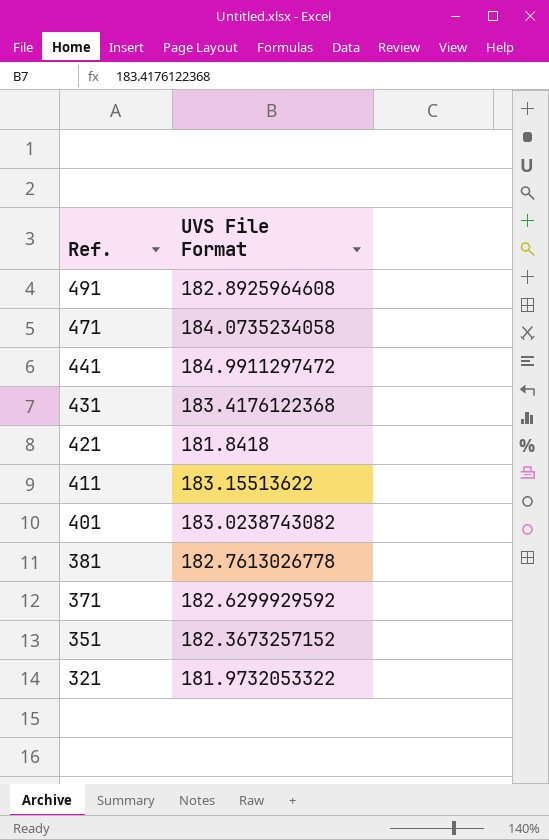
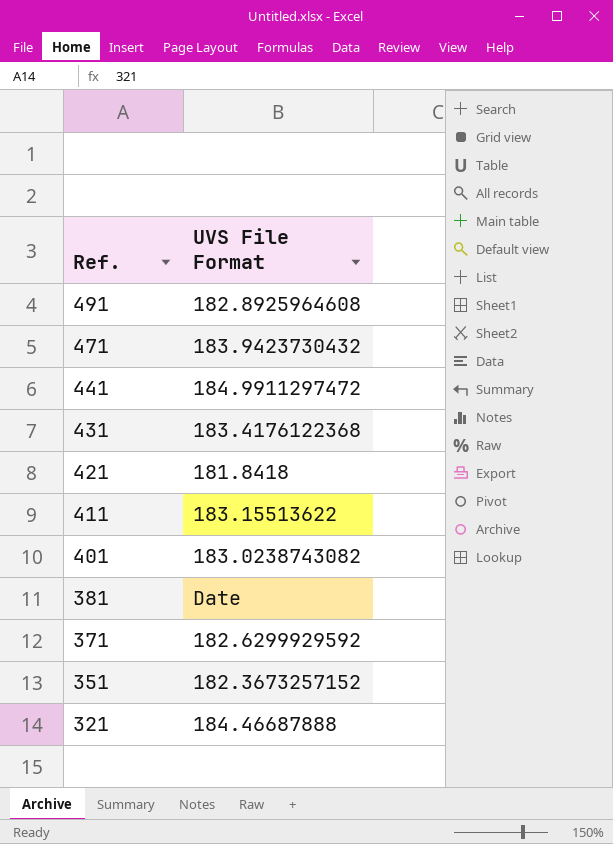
471 | UVS File Format: 184.0735234058 -> 183.9423730432
381 | UVS File Format: 182.7613026778 -> Date
321 | UVS File Format: 181.9732053322 -> 184.46687888

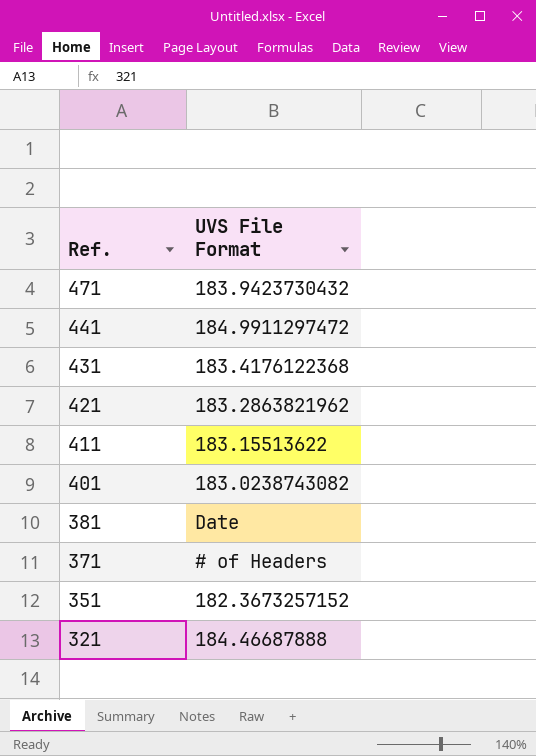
row 491: 182.8925964608 -> none
421 | UVS File Format: 181.8418 -> 183.2863821962
371 | UVS File Format: 182.6299929592 -> # of Headers

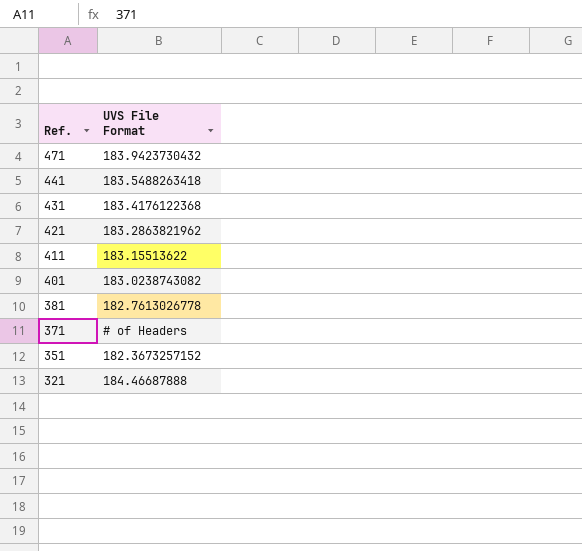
441 | UVS File Format: 184.9911297472 -> 183.5488263418
381 | UVS File Format: Date -> 182.7613026778

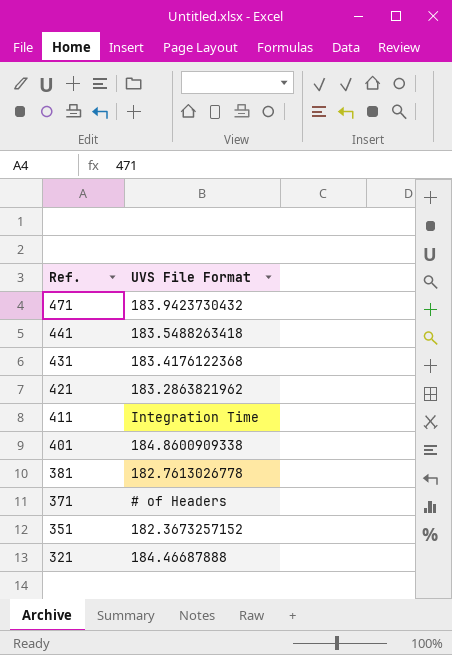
411 | UVS File Format: 183.15513622 -> Integration Time
401 | UVS File Format: 183.0238743082 -> 184.8600909338

